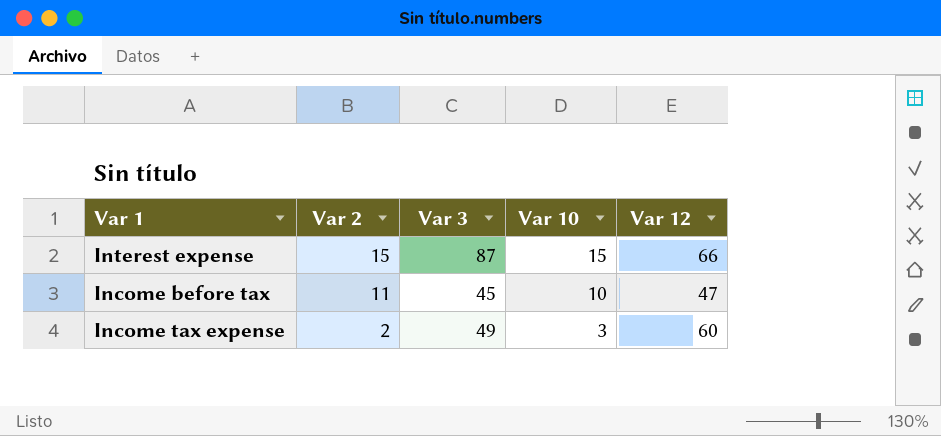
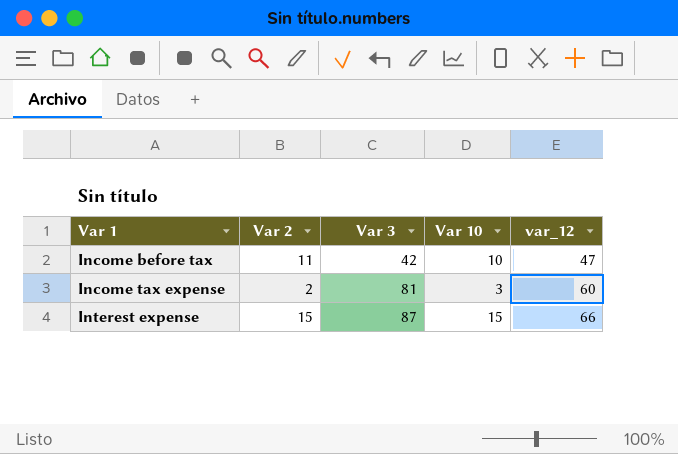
row order: Var 2 descending -> Var 1 ascending
column name: Var 12 -> var_12
Income before tax | Var 3: 45 -> 42
Income tax expense | Var 3: 49 -> 81

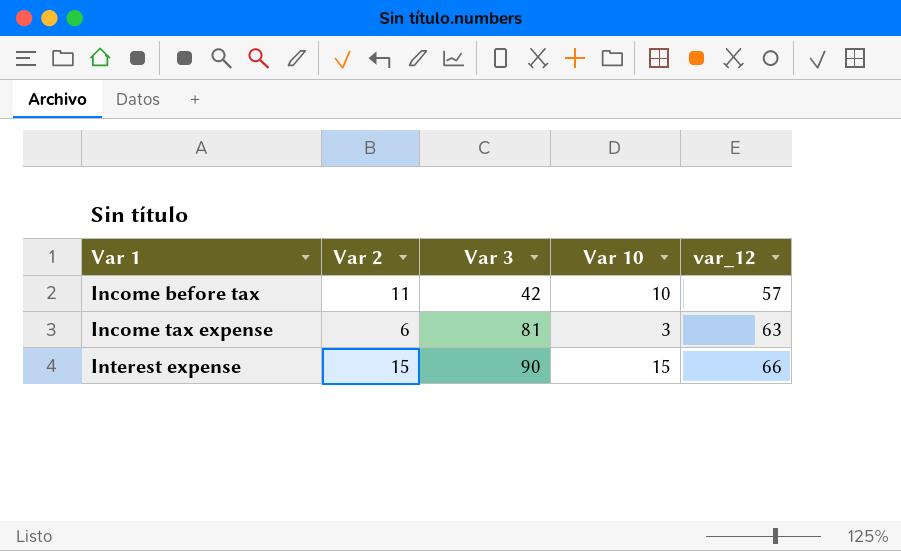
Income before tax | var_12: 47 -> 57
Income tax expense | Var 2: 2 -> 6
Income tax expense | var_12: 60 -> 63
Interest expense | Var 3: 87 -> 90

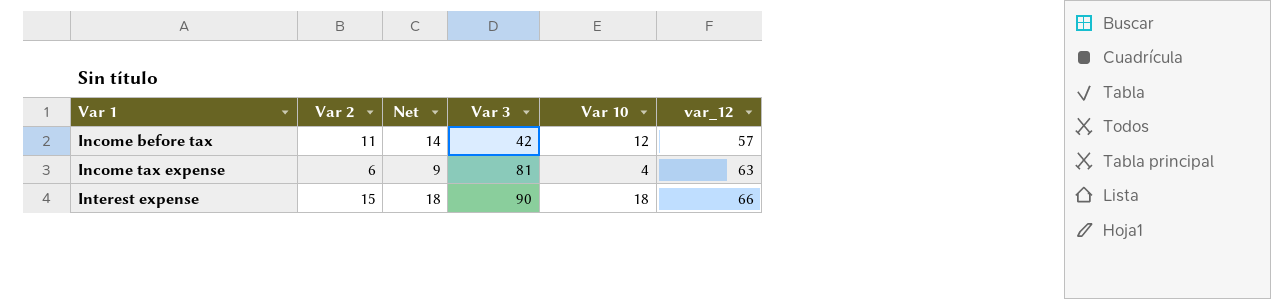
column Net | formula: none -> [Var 2] + 3
Income before tax | Var 10: 10 -> 12
Income tax expense | Var 10: 3 -> 4
Interest expense | Var 10: 15 -> 18

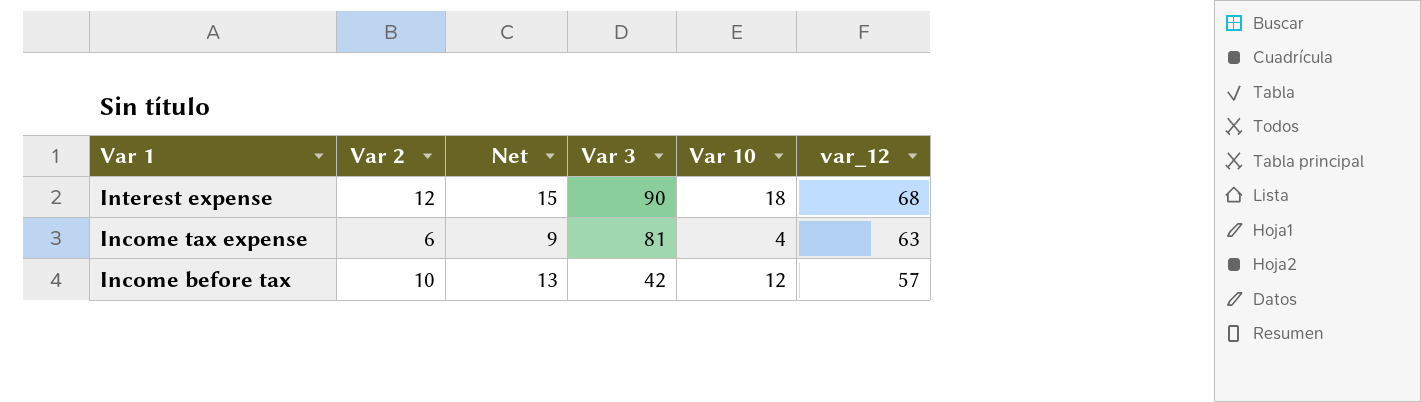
row order: Var 1 ascending -> Var 1 descending
Interest expense | Var 2: 15 -> 12
Interest expense | Net: 18 -> 15
Interest expense | var_12: 66 -> 68
Income before tax | Var 2: 11 -> 10
Income before tax | Net: 14 -> 13

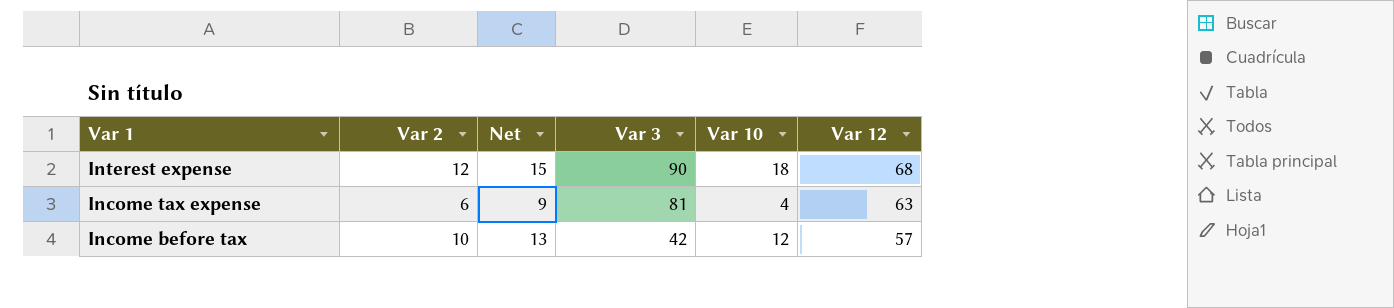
column name: var_12 -> Var 12

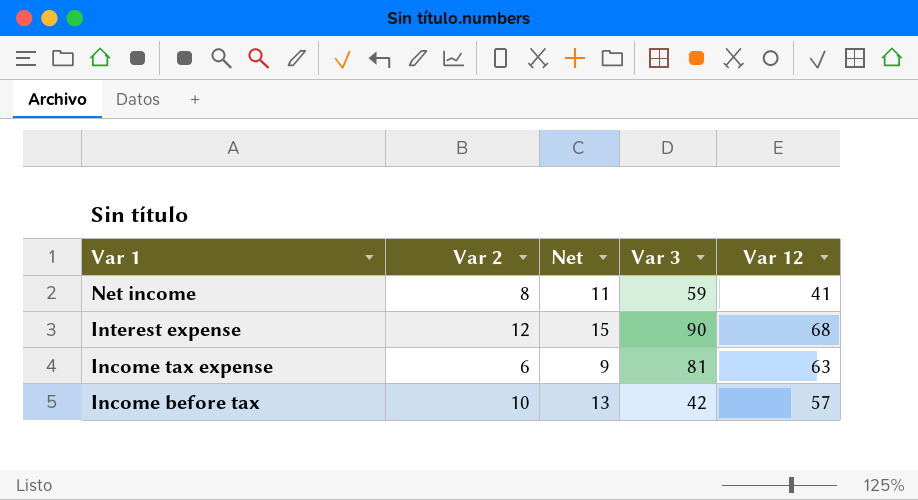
column Var 10 | position: 5 -> none
row Net income: none -> 8 | 11 | 59 | 41

